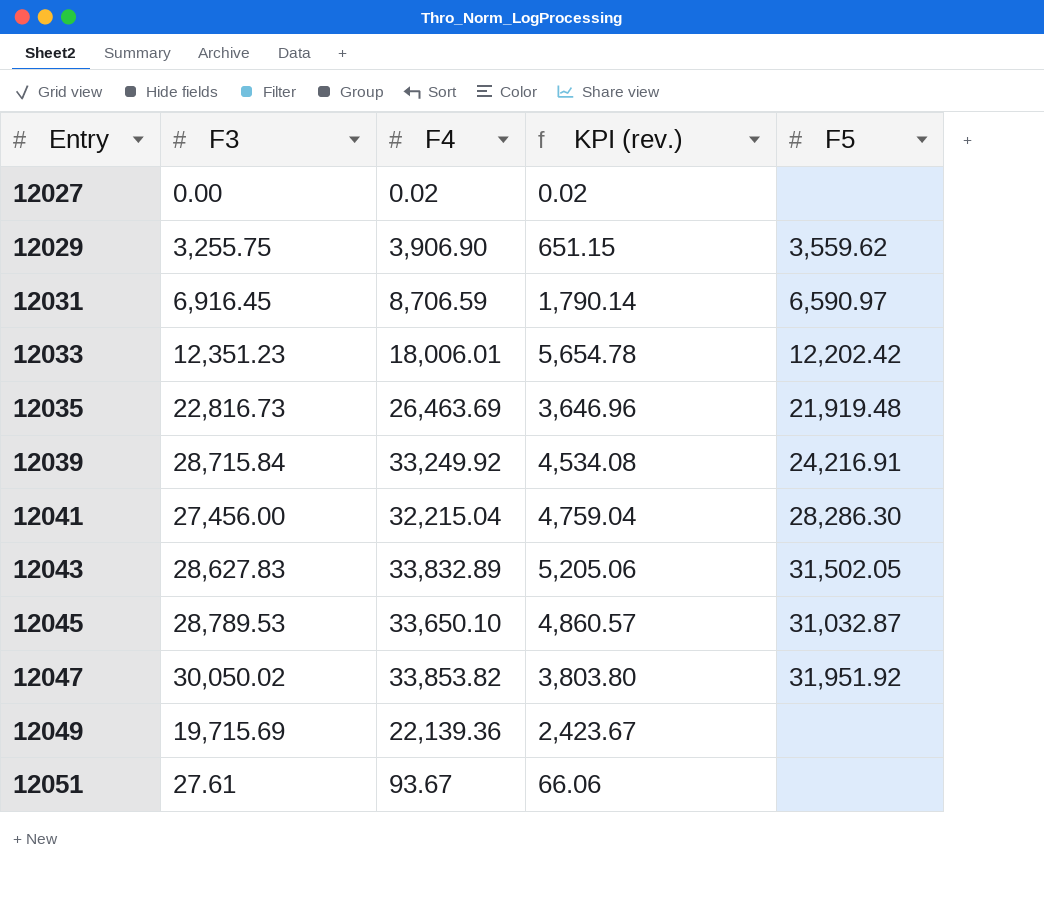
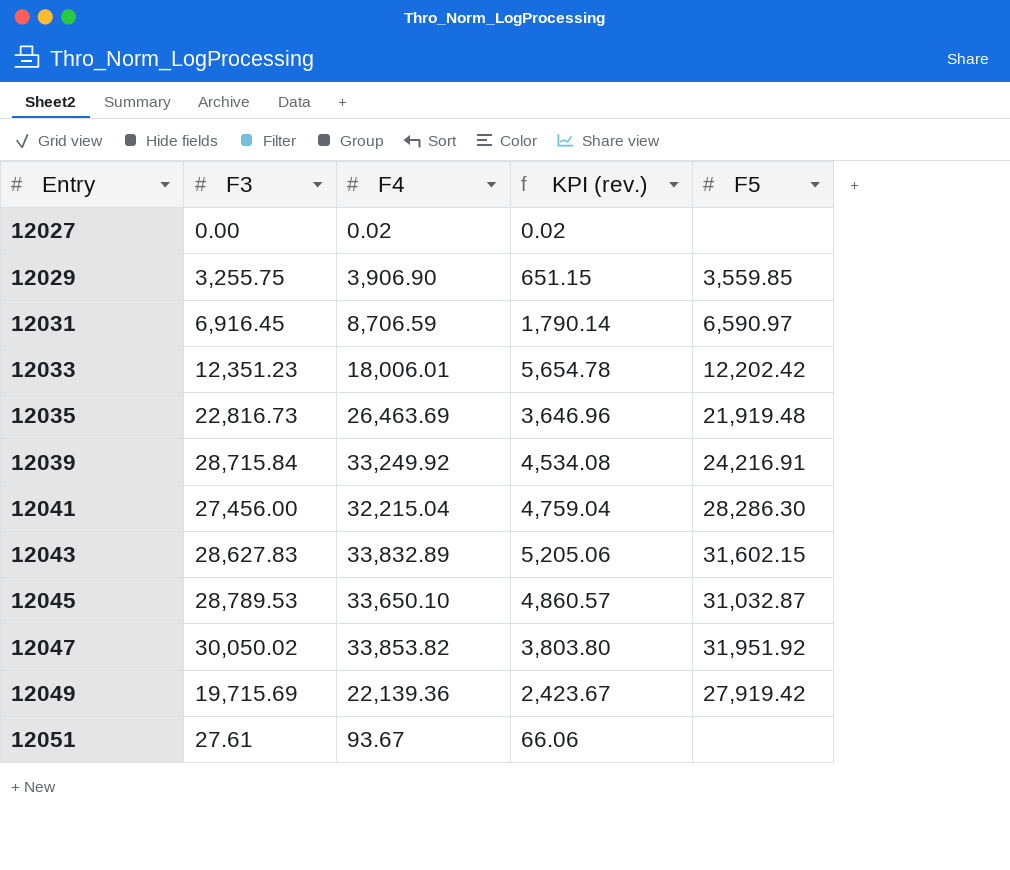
12029 | F5: 3,559.62 -> 3,559.85
12043 | F5: 31,502.05 -> 31,602.15
12049 | F5: none -> 27,919.42

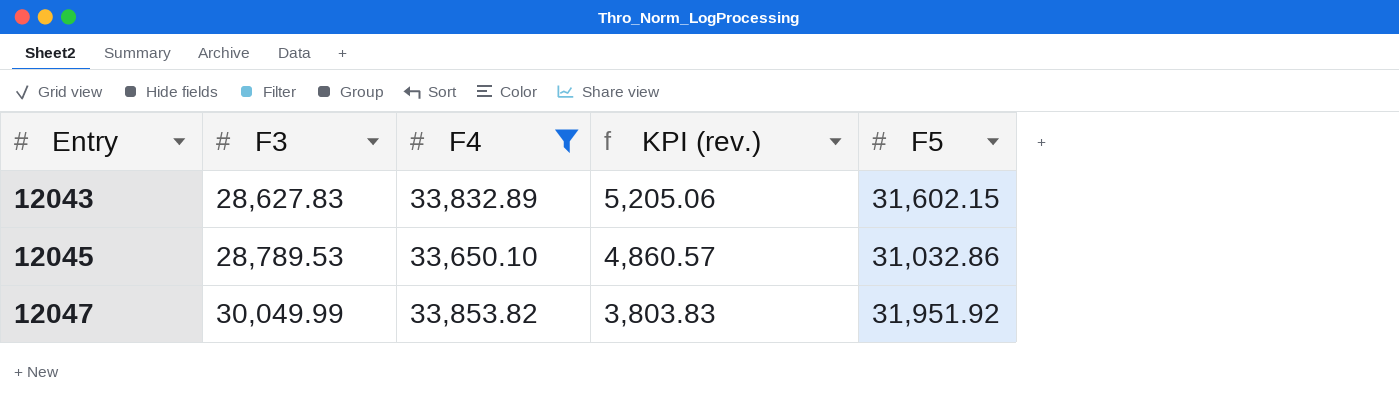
filter: none -> F4 >= 33,650.10
12045 | F5: 31,032.87 -> 31,032.86
12047 | F3: 30,050.02 -> 30,049.99
12047 | KPI (rev.): 3,803.80 -> 3,803.83

